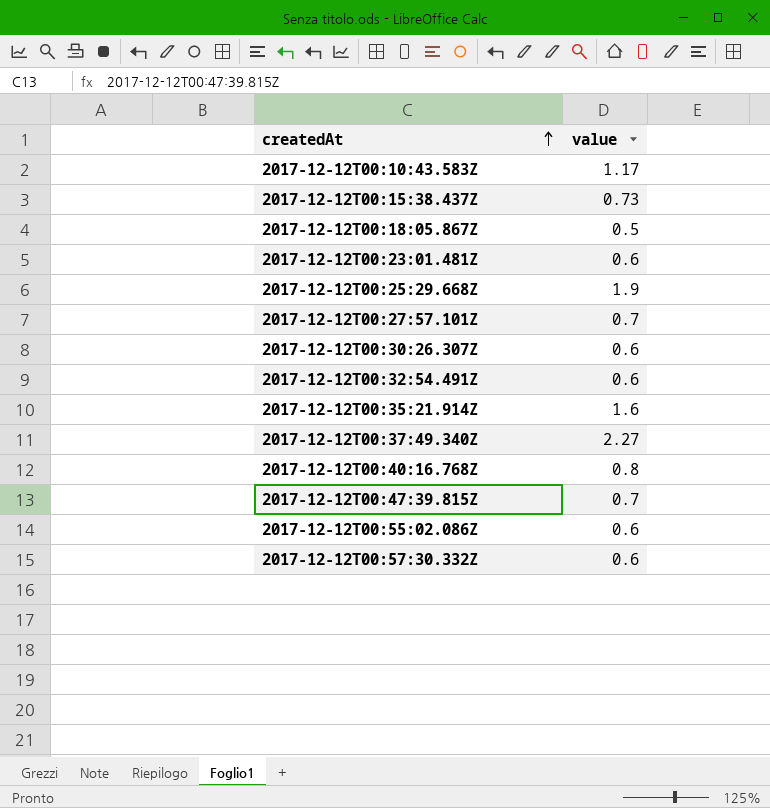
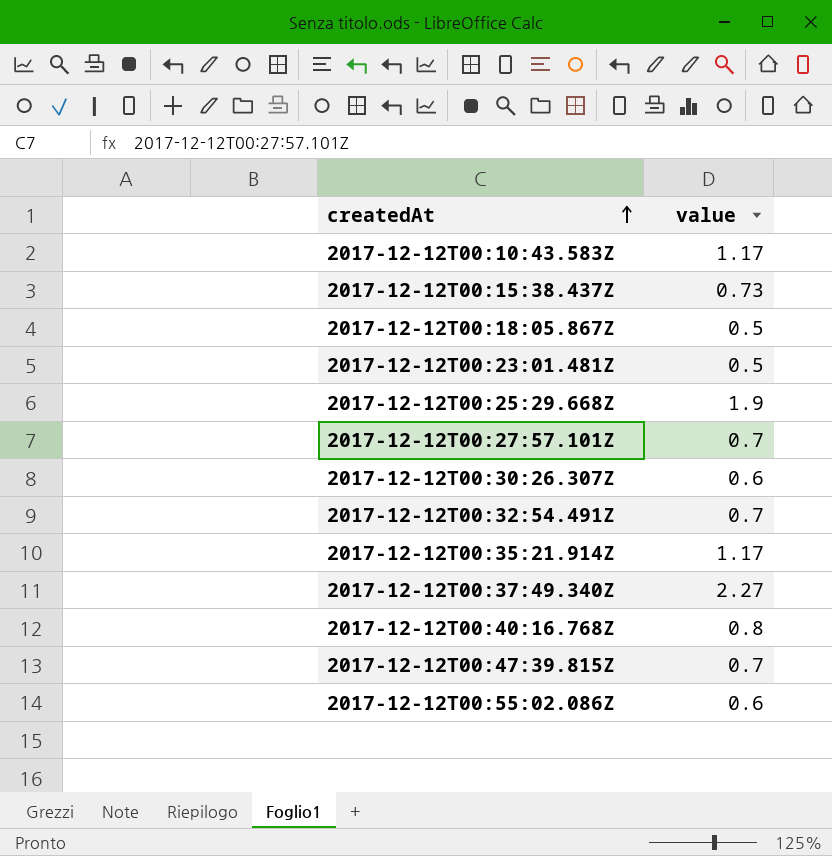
row 2017-12-12T00:57:30.332Z: 0.6 -> none
2017-12-12T00:23:01.481Z | value: 0.6 -> 0.5
2017-12-12T00:32:54.491Z | value: 0.6 -> 0.7
2017-12-12T00:35:21.914Z | value: 1.6 -> 1.17

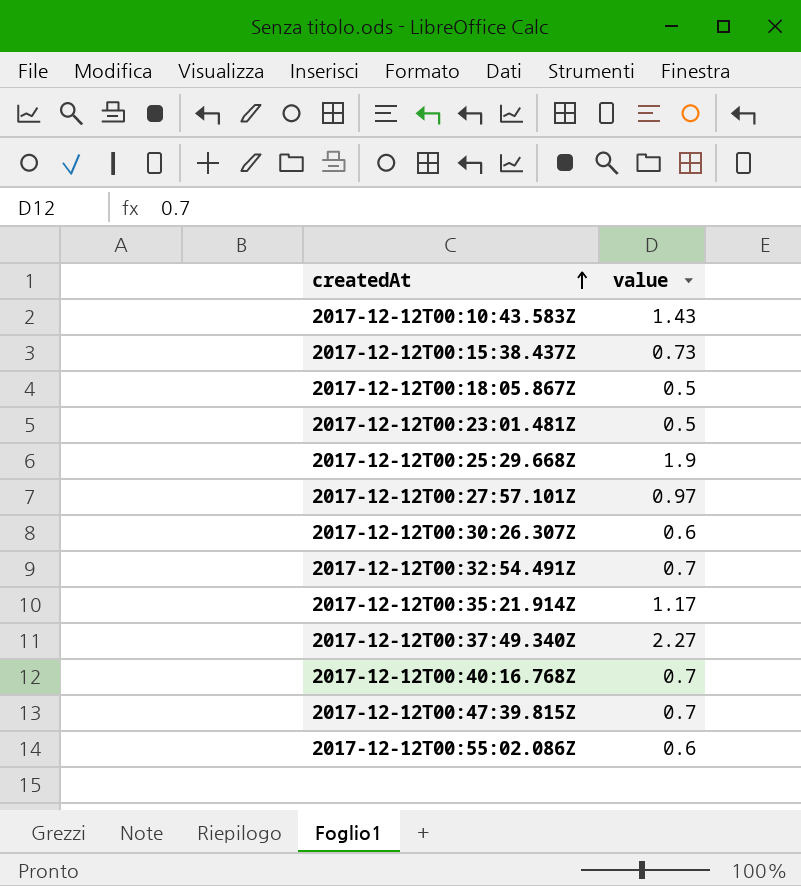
2017-12-12T00:10:43.583Z | value: 1.17 -> 1.43
2017-12-12T00:27:57.101Z | value: 0.7 -> 0.97
2017-12-12T00:40:16.768Z | value: 0.8 -> 0.7

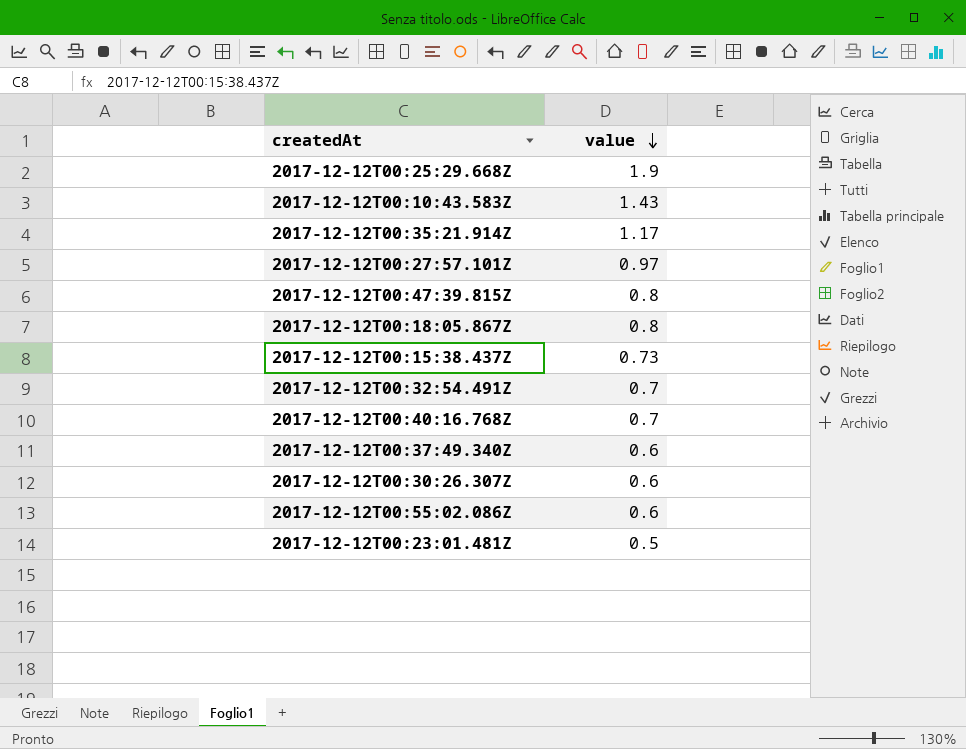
row order: createdAt ascending -> value descending
2017-12-12T00:47:39.815Z | value: 0.7 -> 0.8
2017-12-12T00:18:05.867Z | value: 0.5 -> 0.8
2017-12-12T00:37:49.340Z | value: 2.27 -> 0.6

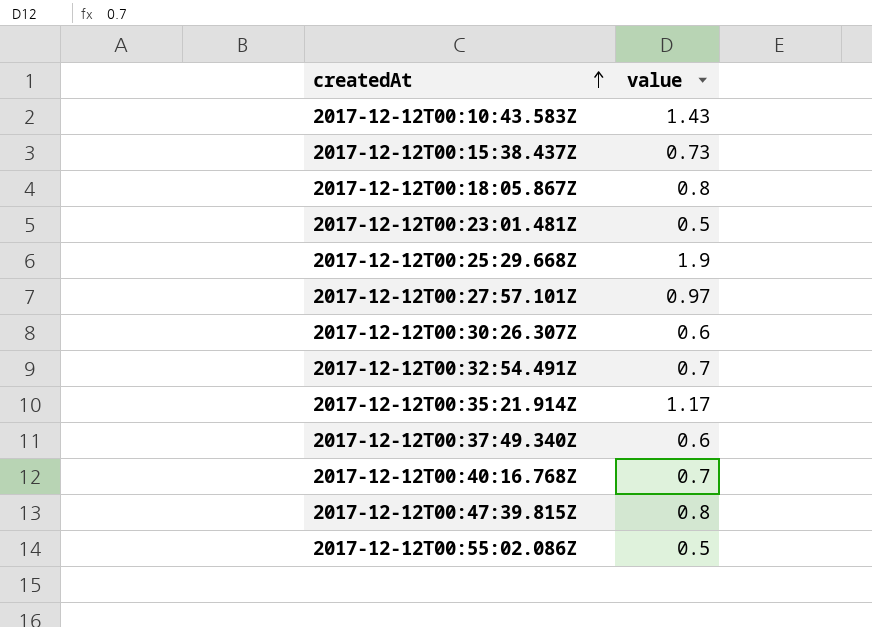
row order: value descending -> createdAt ascending
2017-12-12T00:55:02.086Z | value: 0.6 -> 0.5

